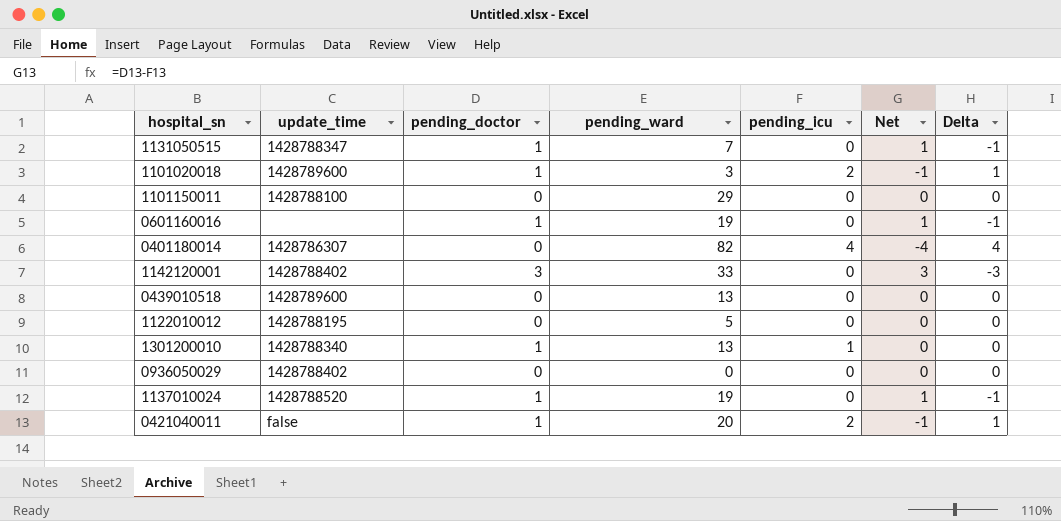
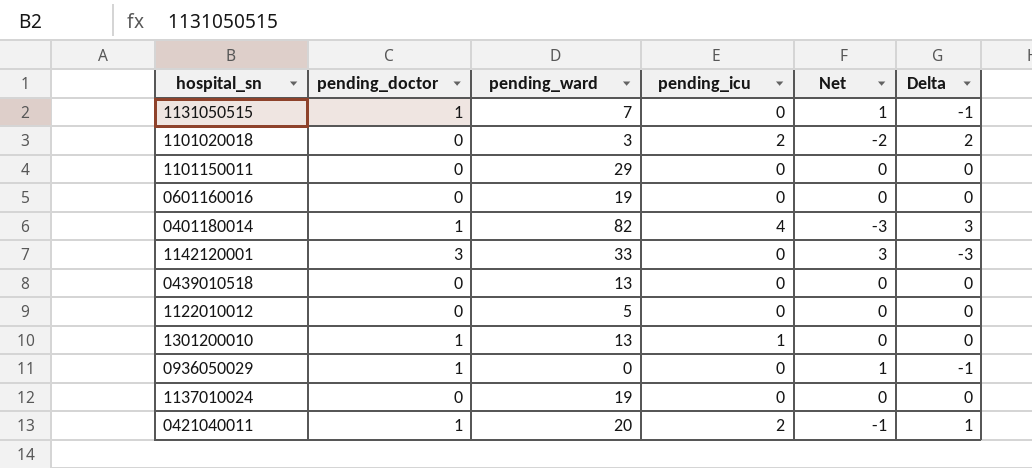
column update_time | position: 2 -> none
1101020018 | pending_doctor: 1 -> 0
1101020018 | Net: -1 -> -2
1101020018 | Delta: 1 -> 2
0601160016 | pending_doctor: 1 -> 0
0601160016 | Net: 1 -> 0
0601160016 | Delta: -1 -> 0
0401180014 | pending_doctor: 0 -> 1
0401180014 | Net: -4 -> -3
0401180014 | Delta: 4 -> 3
0936050029 | pending_doctor: 0 -> 1
0936050029 | Net: 0 -> 1
0936050029 | Delta: 0 -> -1
1137010024 | pending_doctor: 1 -> 0
1137010024 | Net: 1 -> 0
1137010024 | Delta: -1 -> 0

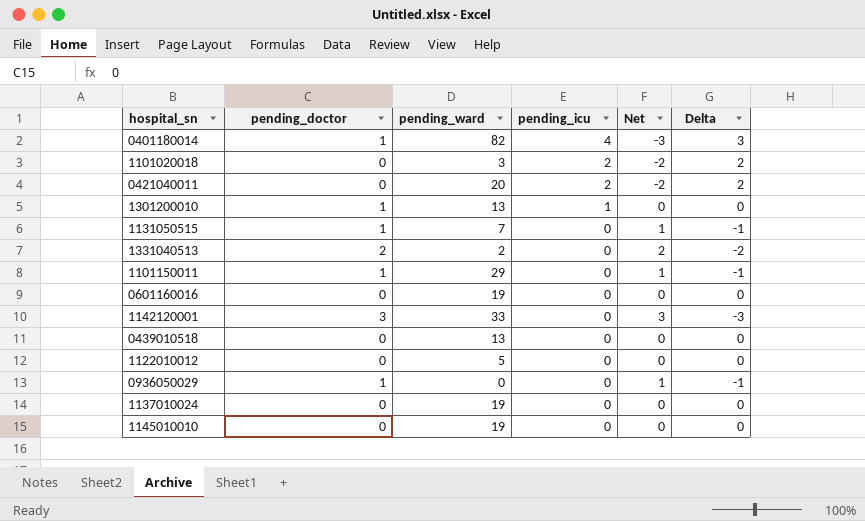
row order: none -> pending_icu descending
0421040011 | pending_doctor: 1 -> 0
0421040011 | Net: -1 -> -2
0421040011 | Delta: 1 -> 2
row 1331040513: none -> 2 | 2 | 0 | 2 | -2
1101150011 | pending_doctor: 0 -> 1
1101150011 | Net: 0 -> 1
1101150011 | Delta: 0 -> -1
row 1145010010: none -> 0 | 19 | 0 | 0 | 0

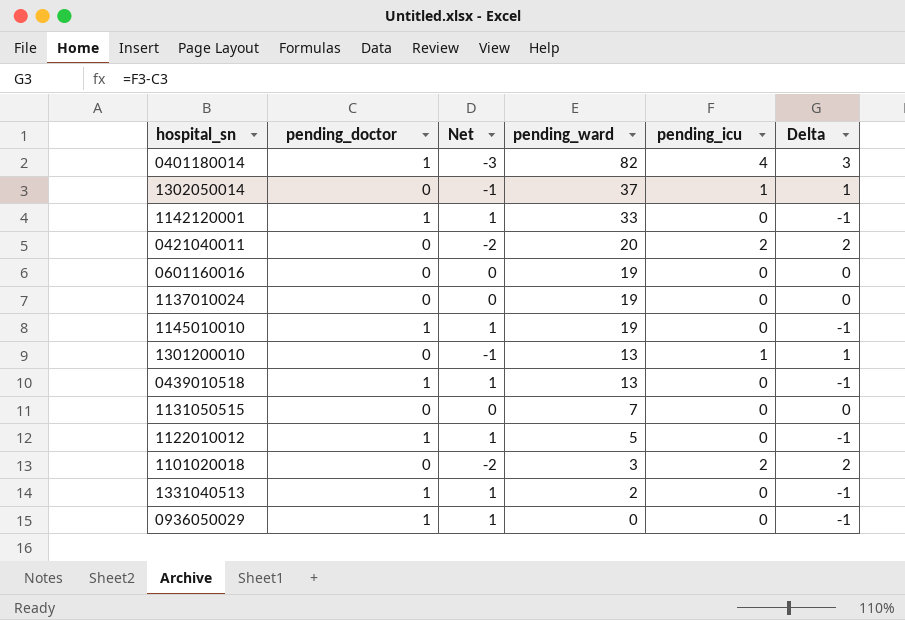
row order: pending_icu descending -> pending_ward descending
column Net | position: 5 -> 3
row 1101150011: 1 | 29 | 0 | 1 | -1 -> none
row 1302050014: none -> 0 | -1 | 37 | 1 | 1
1142120001 | pending_doctor: 3 -> 1
1142120001 | Net: 3 -> 1
1142120001 | Delta: -3 -> -1
1145010010 | pending_doctor: 0 -> 1
1145010010 | Net: 0 -> 1
1145010010 | Delta: 0 -> -1
1301200010 | pending_doctor: 1 -> 0
1301200010 | Net: 0 -> -1
1301200010 | Delta: 0 -> 1
0439010518 | pending_doctor: 0 -> 1
0439010518 | Net: 0 -> 1
0439010518 | Delta: 0 -> -1
1131050515 | pending_doctor: 1 -> 0
1131050515 | Net: 1 -> 0
1131050515 | Delta: -1 -> 0
1122010012 | pending_doctor: 0 -> 1
1122010012 | Net: 0 -> 1
1122010012 | Delta: 0 -> -1
1331040513 | pending_doctor: 2 -> 1
1331040513 | Net: 2 -> 1
1331040513 | Delta: -2 -> -1

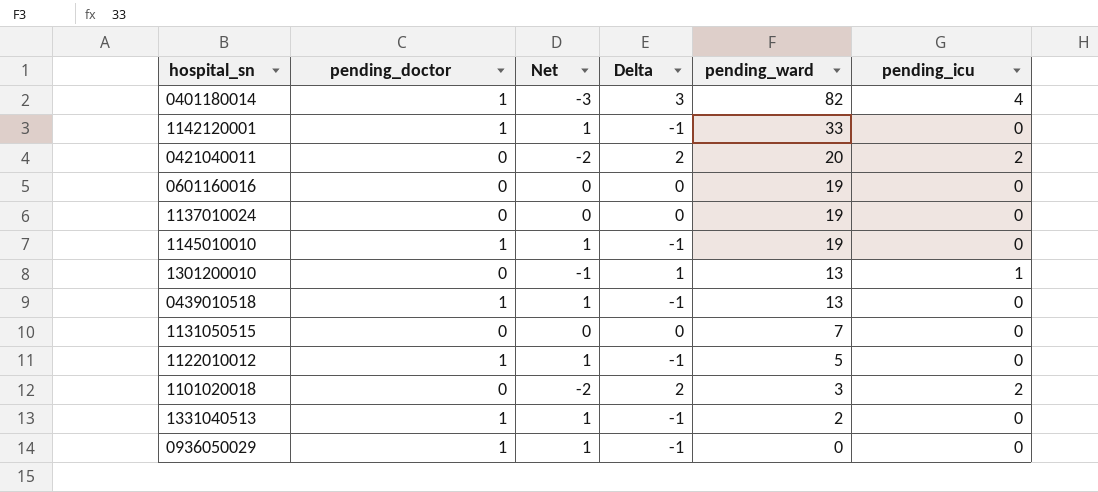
column Delta | position: 6 -> 4
row 1302050014: 0 | -1 | 37 | 1 | 1 -> none

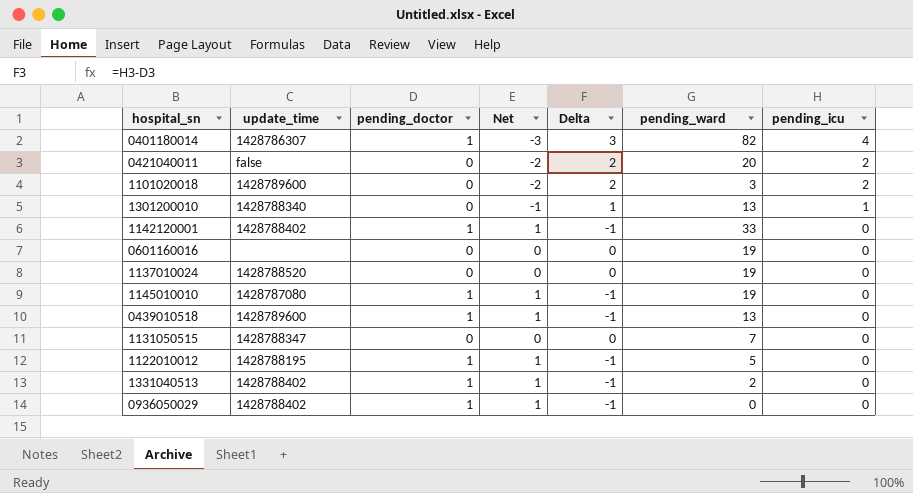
row order: pending_ward descending -> pending_icu descending
column update_time | position: none -> 2

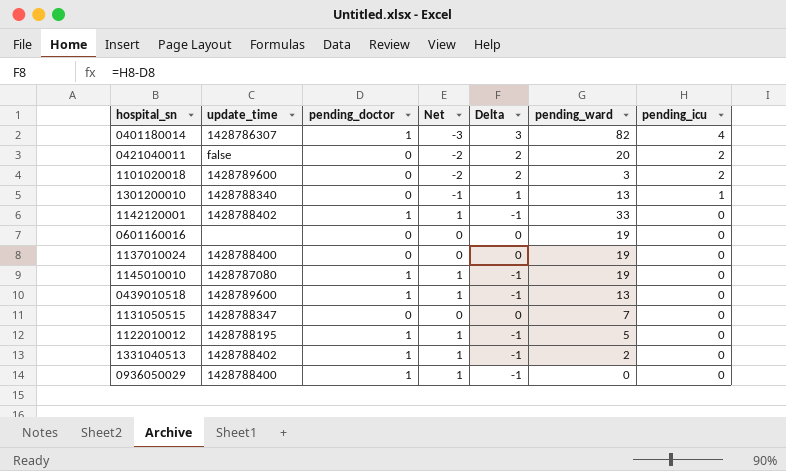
1137010024 | update_time: 1428788520 -> 1428788400
0936050029 | update_time: 1428788402 -> 1428788400

